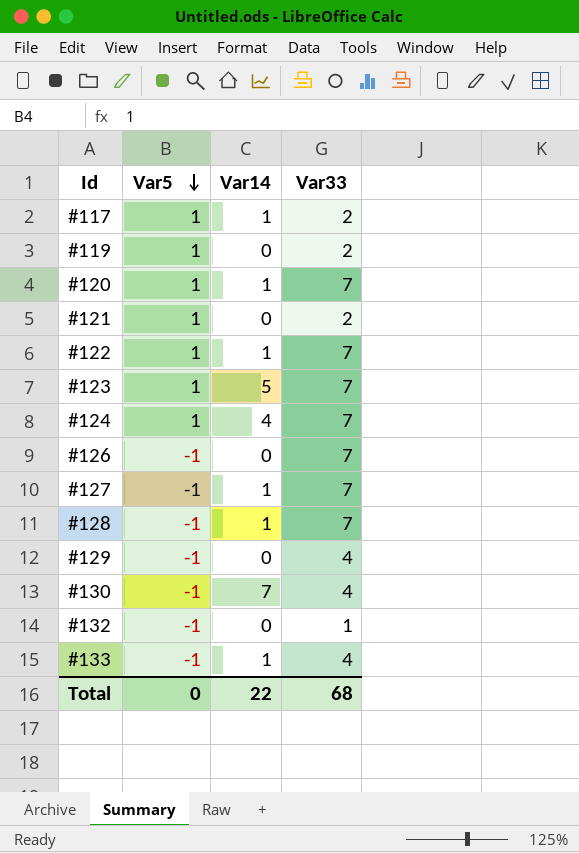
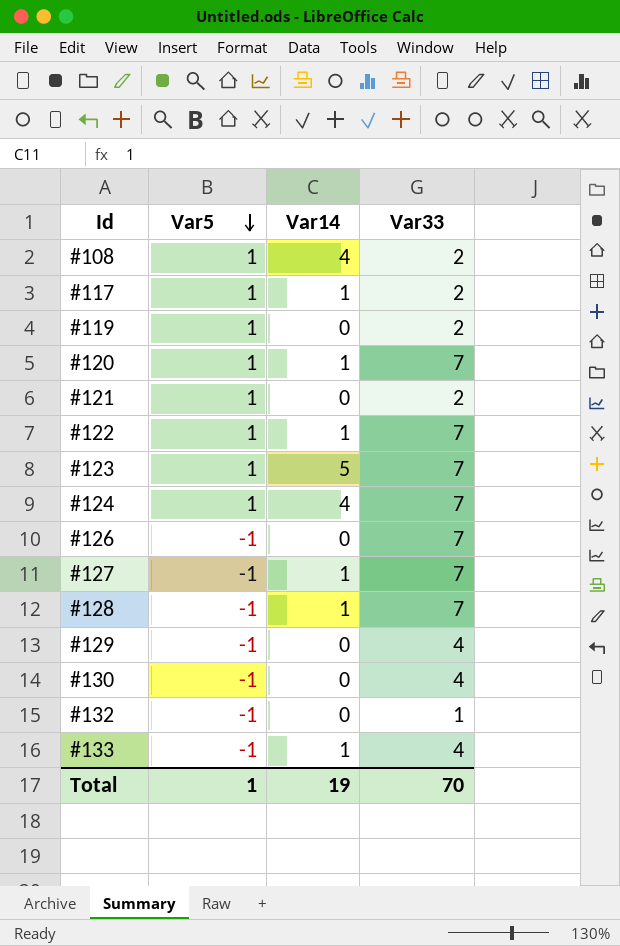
row #108: none -> 1 | 4 | 2
#130 | Var14: 7 -> 0
Total | Var5: 0 -> 1
Total | Var14: 22 -> 19
Total | Var33: 68 -> 70

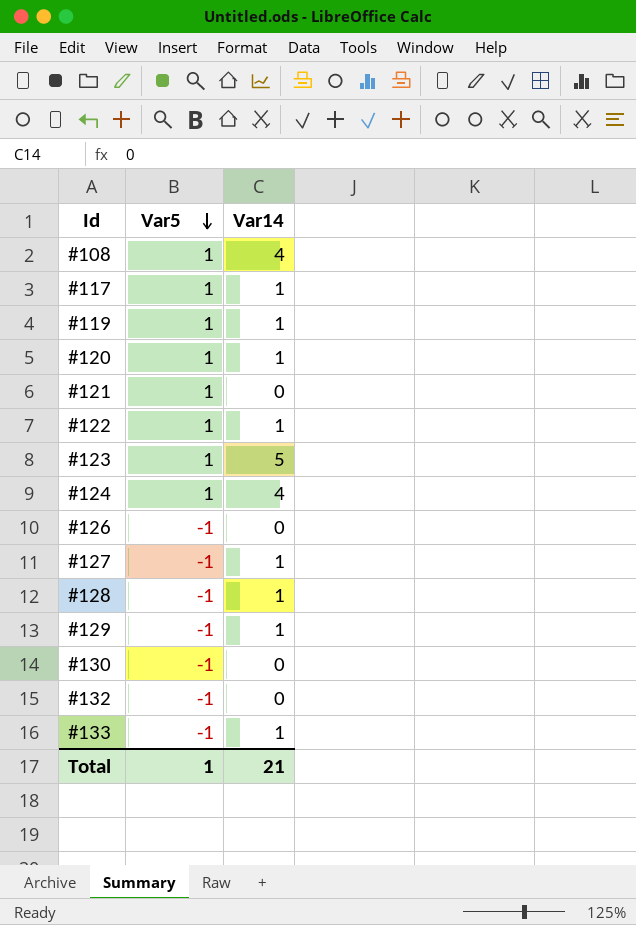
column Var33 | position: 4 -> none
#119 | Var14: 0 -> 1
#129 | Var14: 0 -> 1
Total | Var14: 19 -> 21

